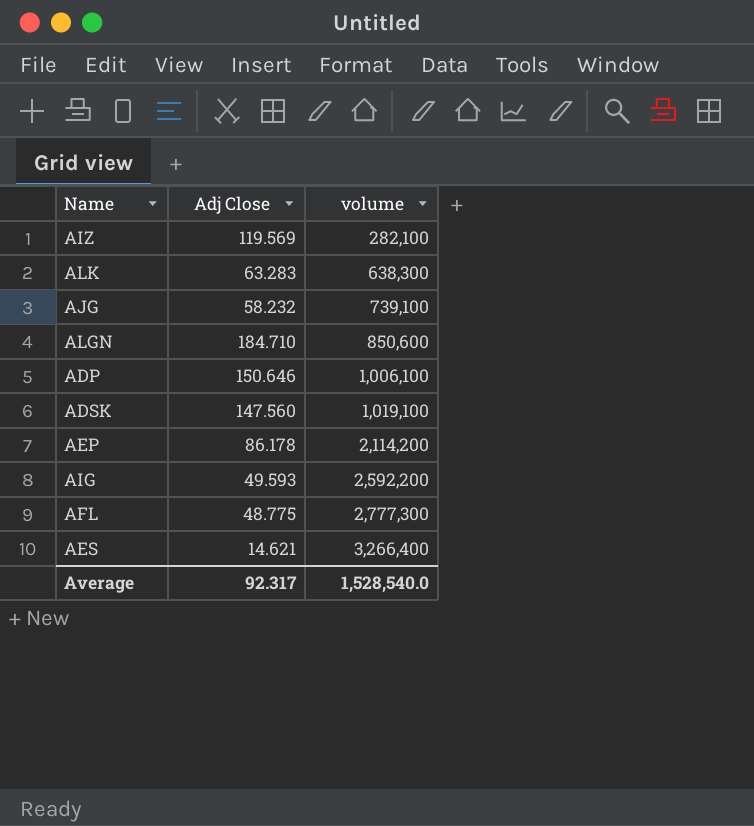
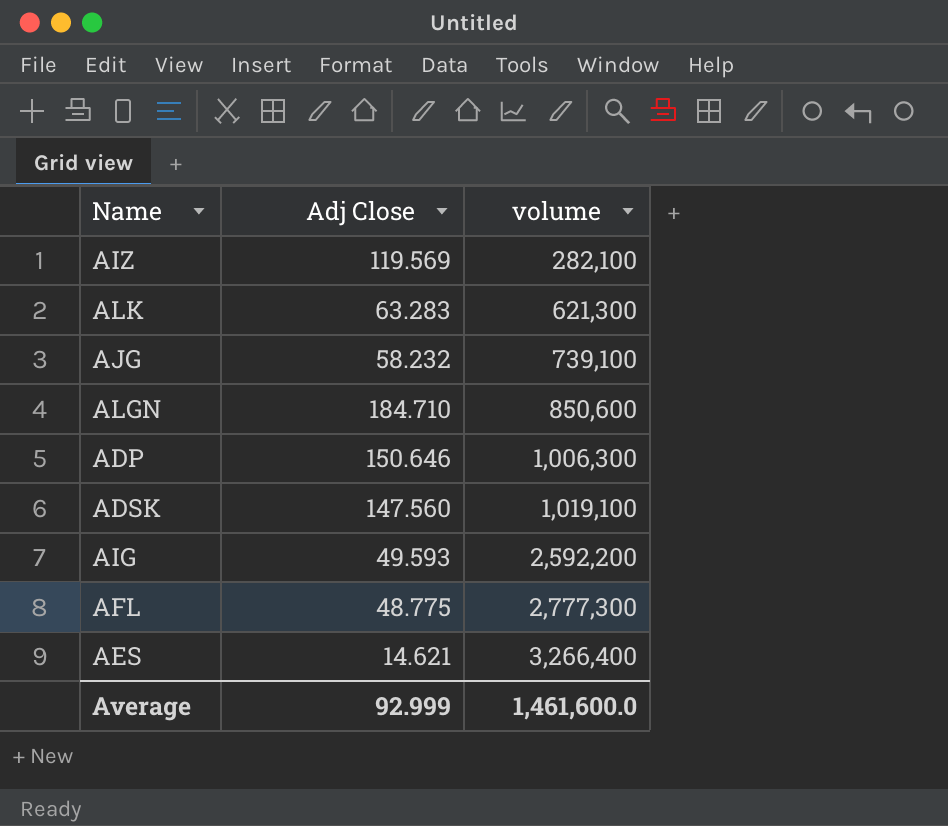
row AEP: 86.178 | 2,114,200 -> none
ALK | volume: 638,300 -> 621,300
ADP | volume: 1,006,100 -> 1,006,300
Average | Adj Close: 92.317 -> 92.999
Average | volume: 1,528,540.0 -> 1,461,600.0

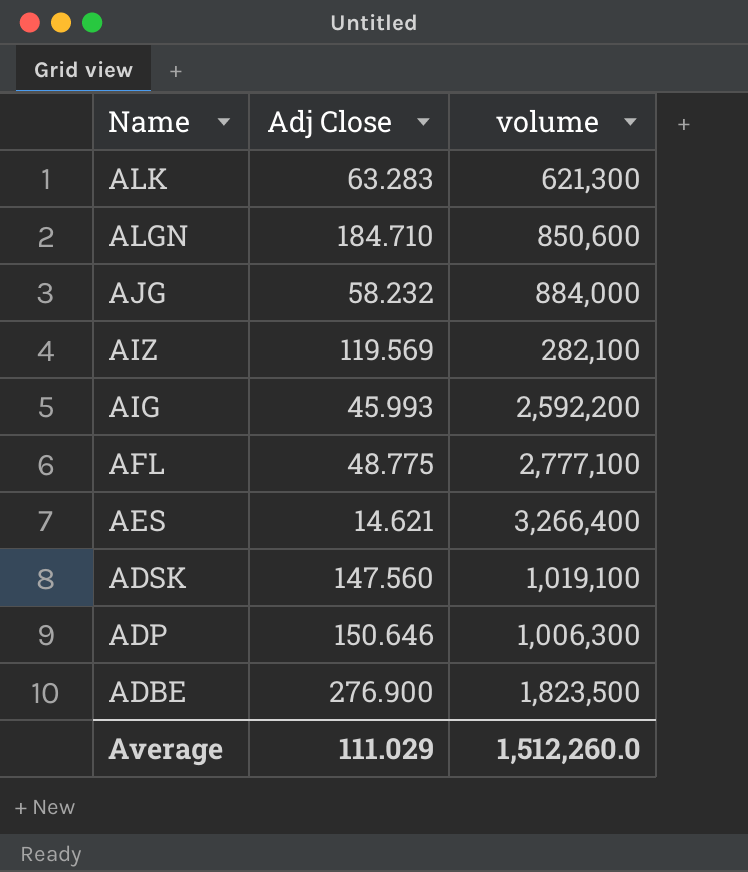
row order: volume ascending -> Name descending
AJG | volume: 739,100 -> 884,000
AIG | Adj Close: 49.593 -> 45.993
AFL | volume: 2,777,300 -> 2,777,100
row ADBE: none -> 276.900 | 1,823,500
Average | Adj Close: 92.999 -> 111.029
Average | volume: 1,461,600.0 -> 1,512,260.0

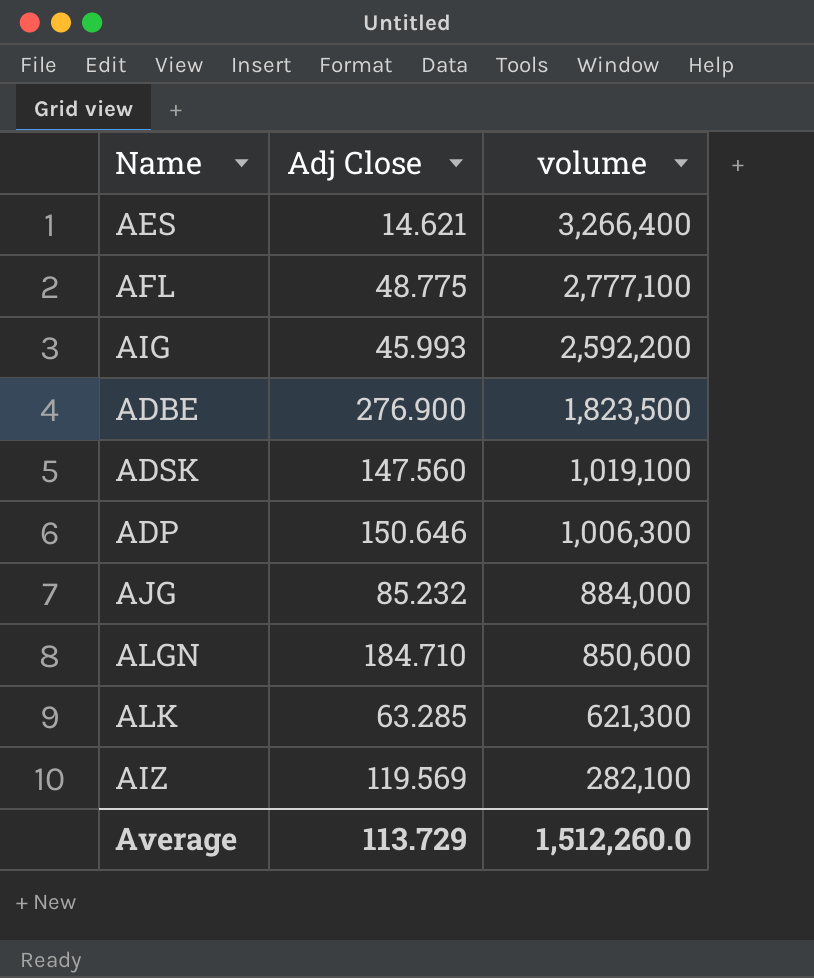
row order: Name descending -> volume descending
AJG | Adj Close: 58.232 -> 85.232
ALK | Adj Close: 63.283 -> 63.285
Average | Adj Close: 111.029 -> 113.729

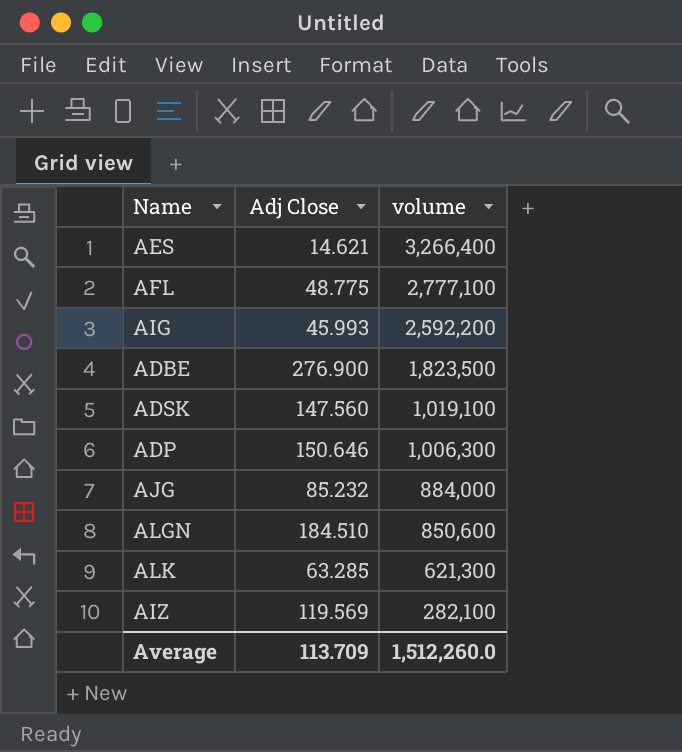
ALGN | Adj Close: 184.710 -> 184.510
Average | Adj Close: 113.729 -> 113.709

